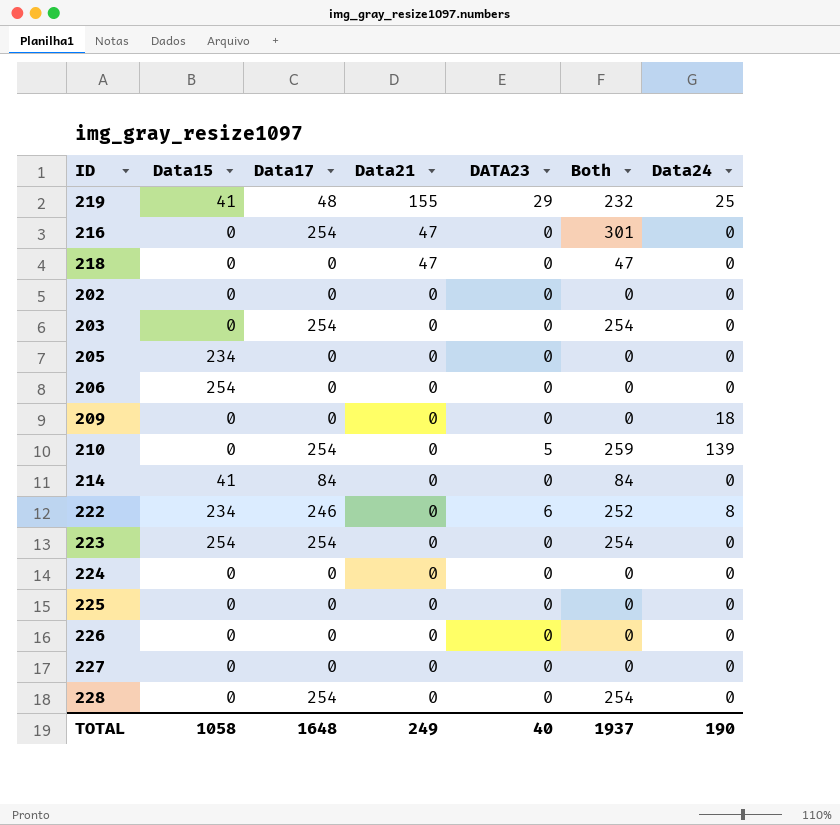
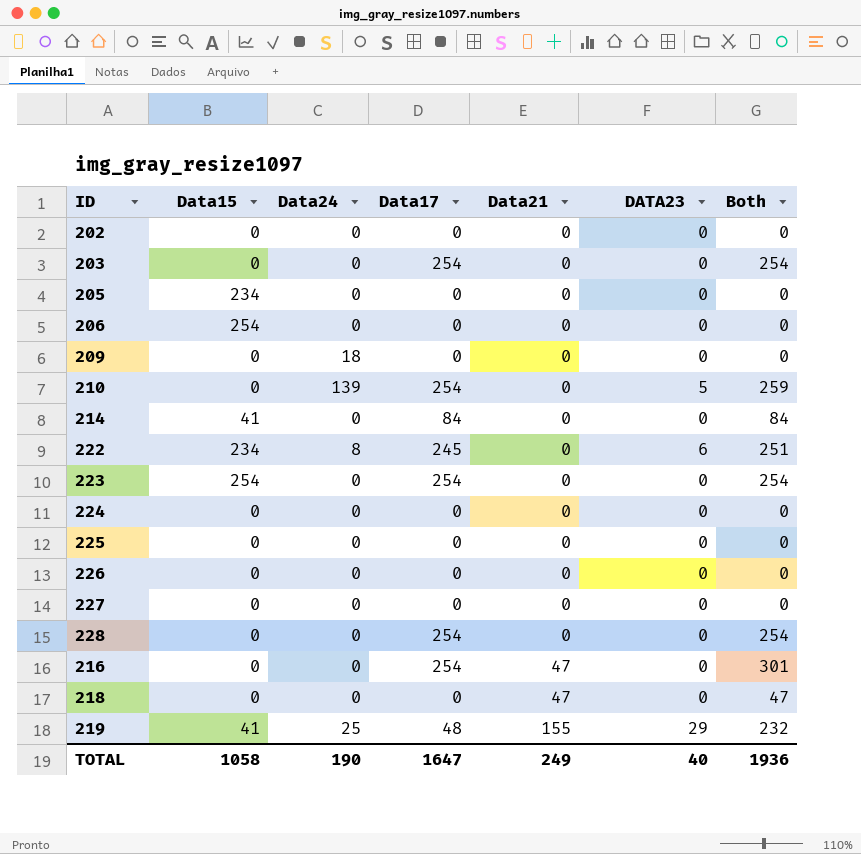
row order: Data21 descending -> Data21 ascending
column Data24 | position: 7 -> 3
222 | Data17: 246 -> 245
222 | Both: 252 -> 251
TOTAL | Data17: 1648 -> 1647
TOTAL | Both: 1937 -> 1936

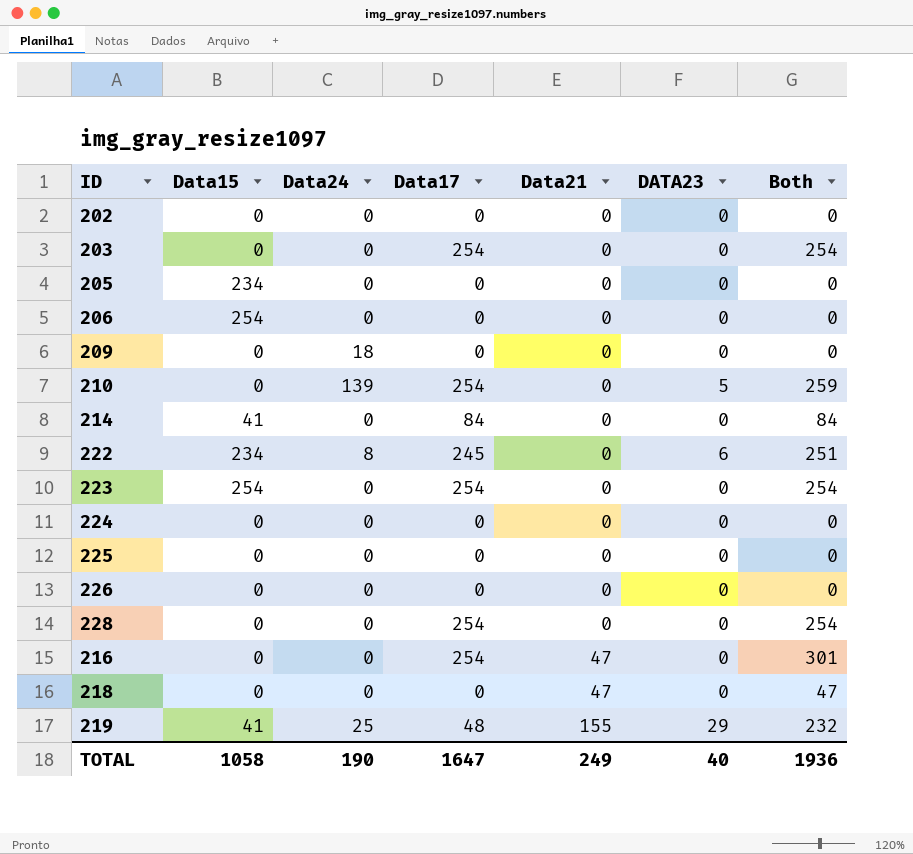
row 227: 0 | 0 | 0 | 0 | 0 | 0 -> none

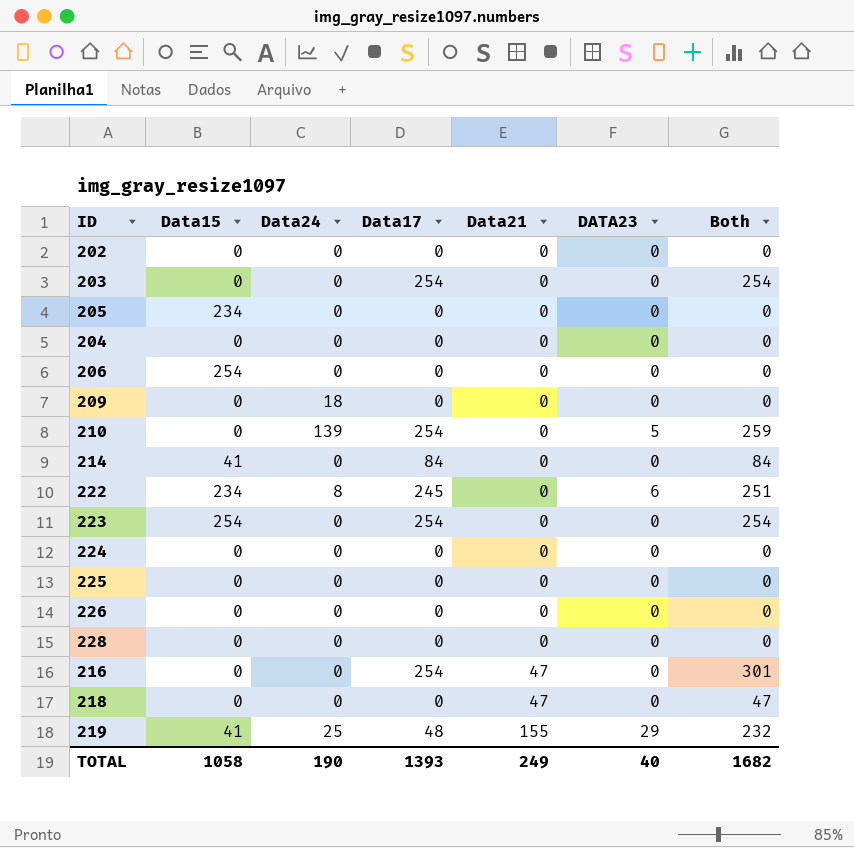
row 204: none -> 0 | 0 | 0 | 0 | 0 | 0
228 | Data17: 254 -> 0
228 | Both: 254 -> 0
TOTAL | Data17: 1647 -> 1393
TOTAL | Both: 1936 -> 1682

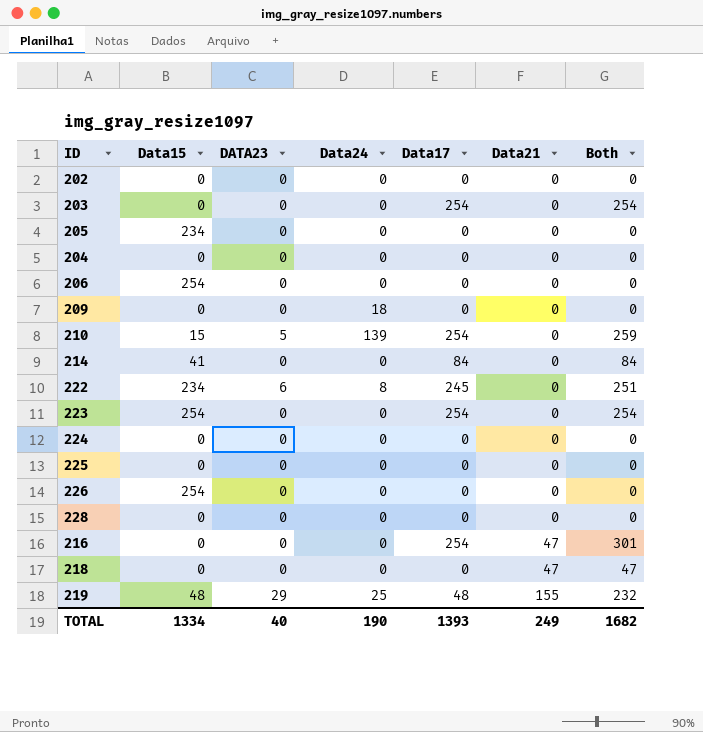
column DATA23 | position: 6 -> 3
210 | Data15: 0 -> 15
226 | Data15: 0 -> 254
219 | Data15: 41 -> 48
TOTAL | Data15: 1058 -> 1334

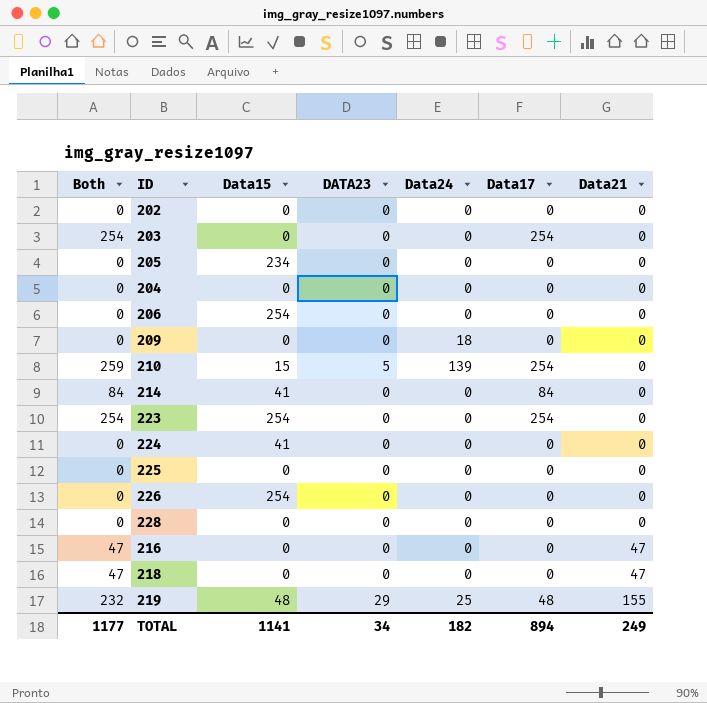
column Both | position: 7 -> 1
row 222: 234 | 6 | 8 | 245 | 0 | 251 -> none
224 | Data15: 0 -> 41
216 | Both: 301 -> 47
216 | Data17: 254 -> 0
TOTAL | Both: 1682 -> 1177
TOTAL | Data15: 1334 -> 1141
TOTAL | DATA23: 40 -> 34
TOTAL | Data24: 190 -> 182
TOTAL | Data17: 1393 -> 894

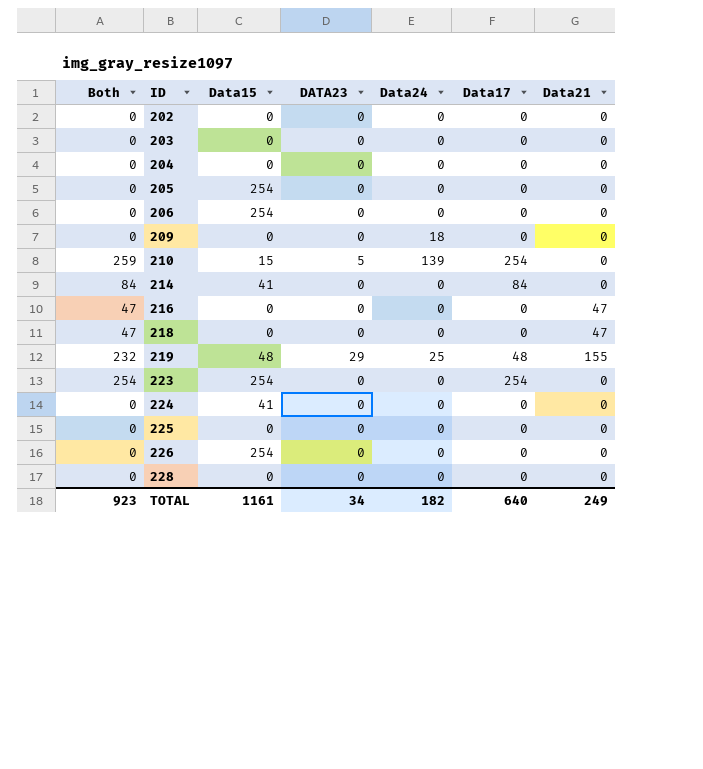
row order: Data21 ascending -> ID ascending
203 | Both: 254 -> 0
203 | Data17: 254 -> 0
205 | Data15: 234 -> 254
TOTAL | Both: 1177 -> 923
TOTAL | Data15: 1141 -> 1161
TOTAL | Data17: 894 -> 640

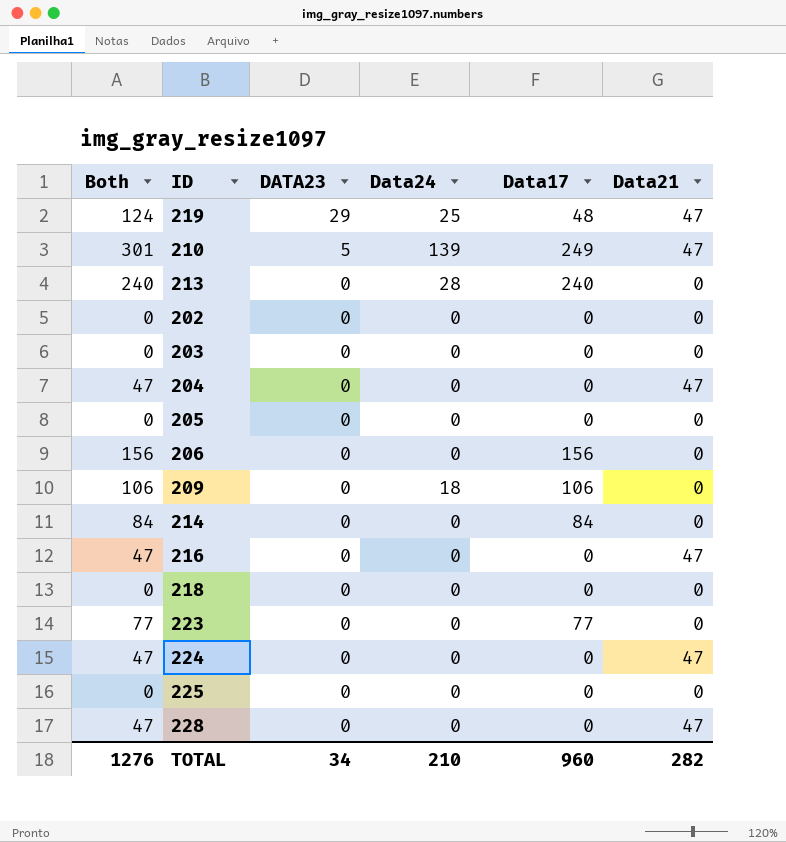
row order: ID ascending -> DATA23 descending
column Data15 | position: 3 -> none
row 226: 0 | 254 | 0 | 0 | 0 | 0 -> none
219 | Both: 232 -> 124
219 | Data21: 155 -> 47
210 | Both: 259 -> 301
210 | Data17: 254 -> 249
210 | Data21: 0 -> 47
row 213: none -> 240 | 0 | 28 | 240 | 0
204 | Both: 0 -> 47
204 | Data21: 0 -> 47
206 | Both: 0 -> 156
206 | Data17: 0 -> 156
209 | Both: 0 -> 106
209 | Data17: 0 -> 106
218 | Both: 47 -> 0
218 | Data21: 47 -> 0
223 | Both: 254 -> 77
223 | Data17: 254 -> 77
224 | Both: 0 -> 47
224 | Data21: 0 -> 47
228 | Both: 0 -> 47
228 | Data21: 0 -> 47
TOTAL | Both: 923 -> 1276
TOTAL | Data24: 182 -> 210
TOTAL | Data17: 640 -> 960
TOTAL | Data21: 249 -> 282

